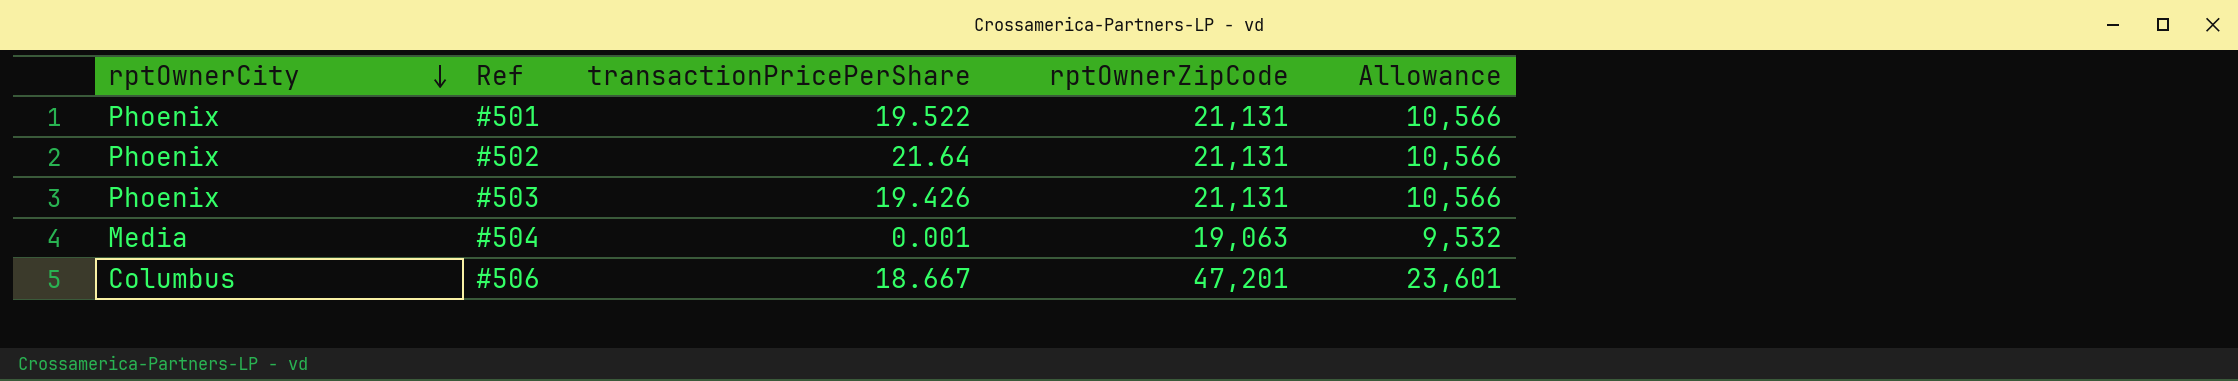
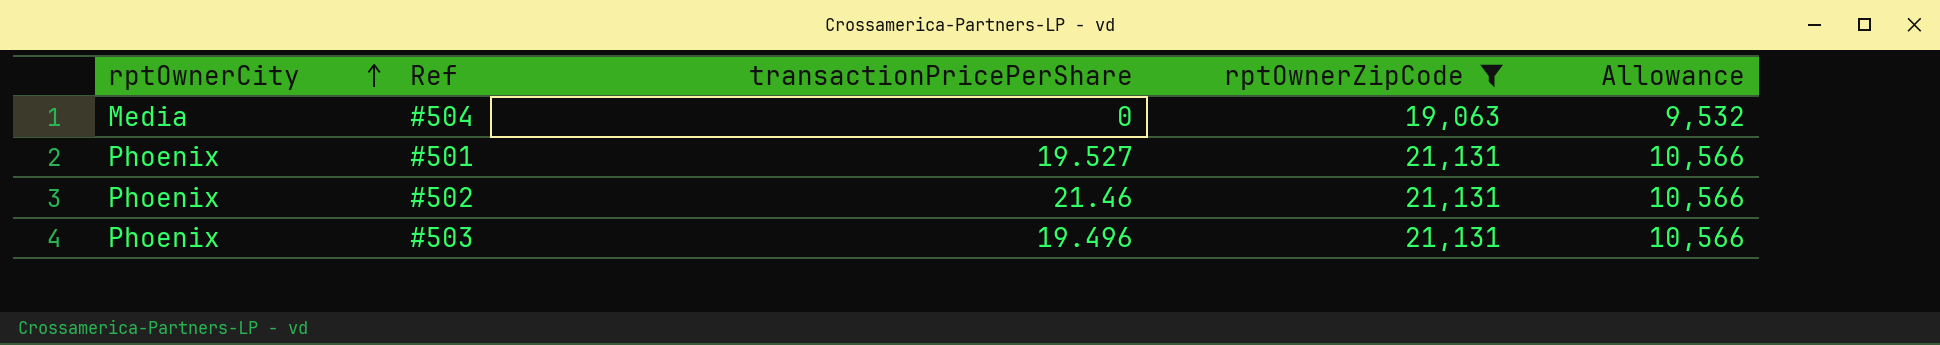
filter: none -> rptOwnerZipCode != 47,201
row order: rptOwnerCity descending -> rptOwnerCity ascending
#504 | transactionPricePerShare: 0.001 -> 0
#501 | transactionPricePerShare: 19.522 -> 19.527
#502 | transactionPricePerShare: 21.64 -> 21.46
#503 | transactionPricePerShare: 19.426 -> 19.496

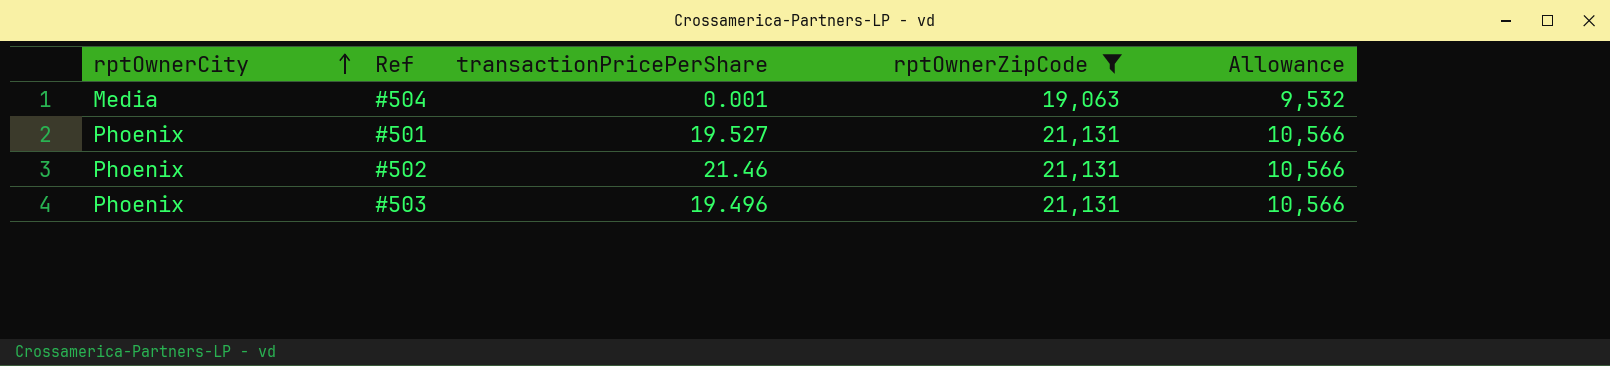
#504 | transactionPricePerShare: 0 -> 0.001

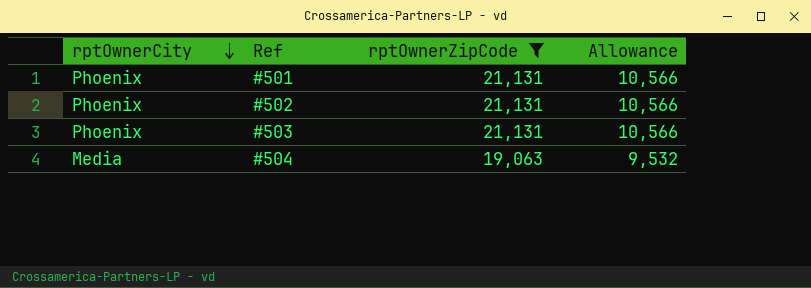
row order: rptOwnerCity ascending -> rptOwnerCity descending
column transactionPricePerShare | position: 3 -> none

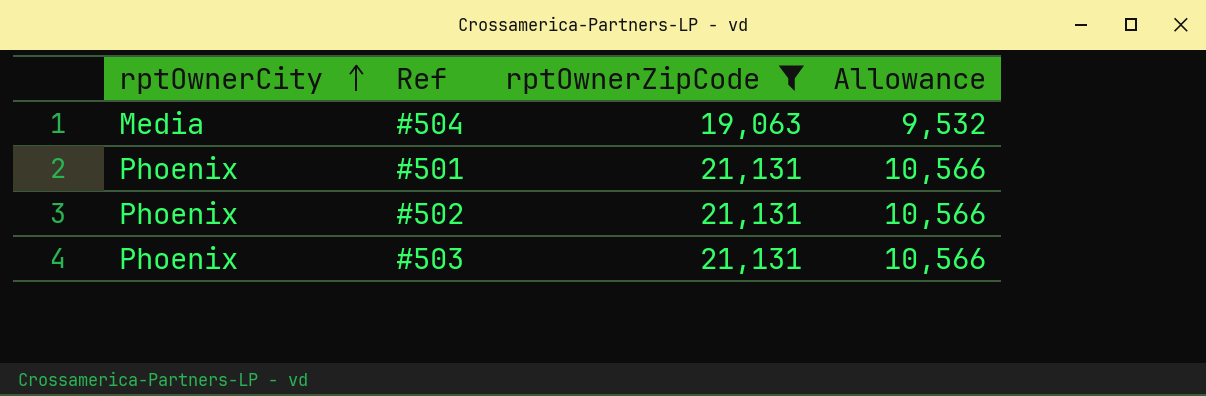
row order: rptOwnerCity descending -> rptOwnerCity ascending

